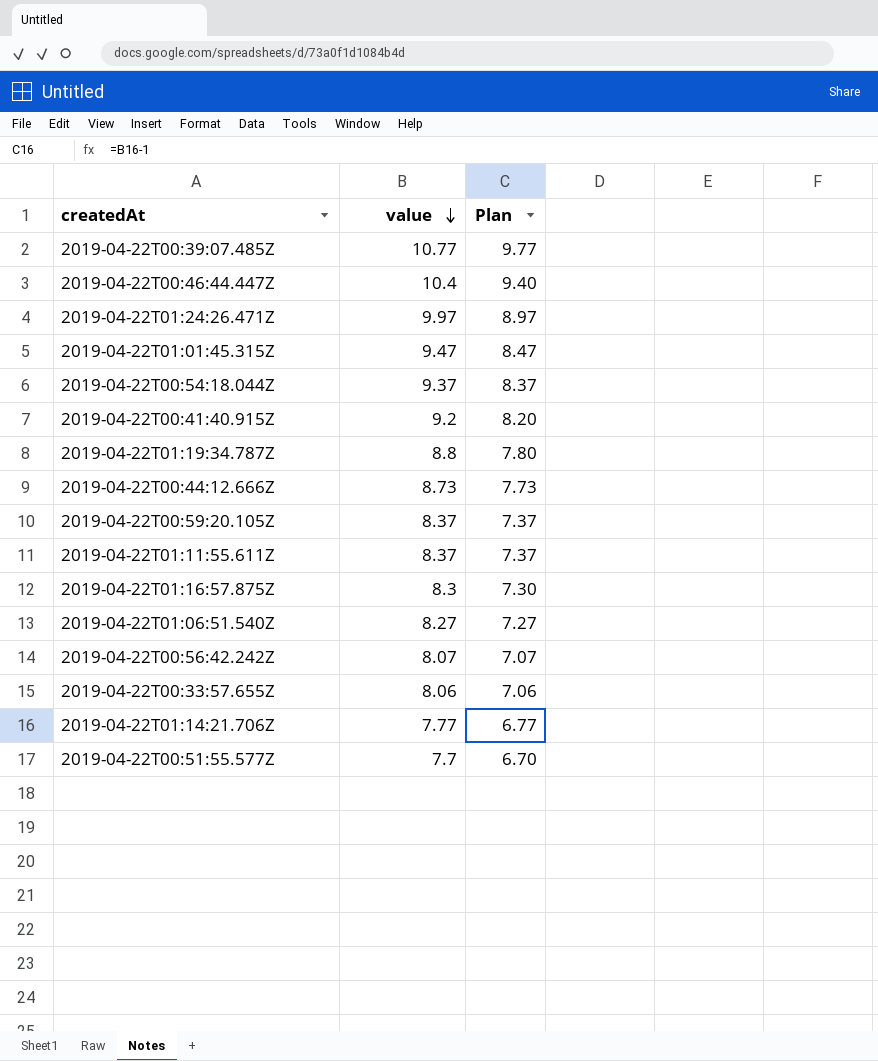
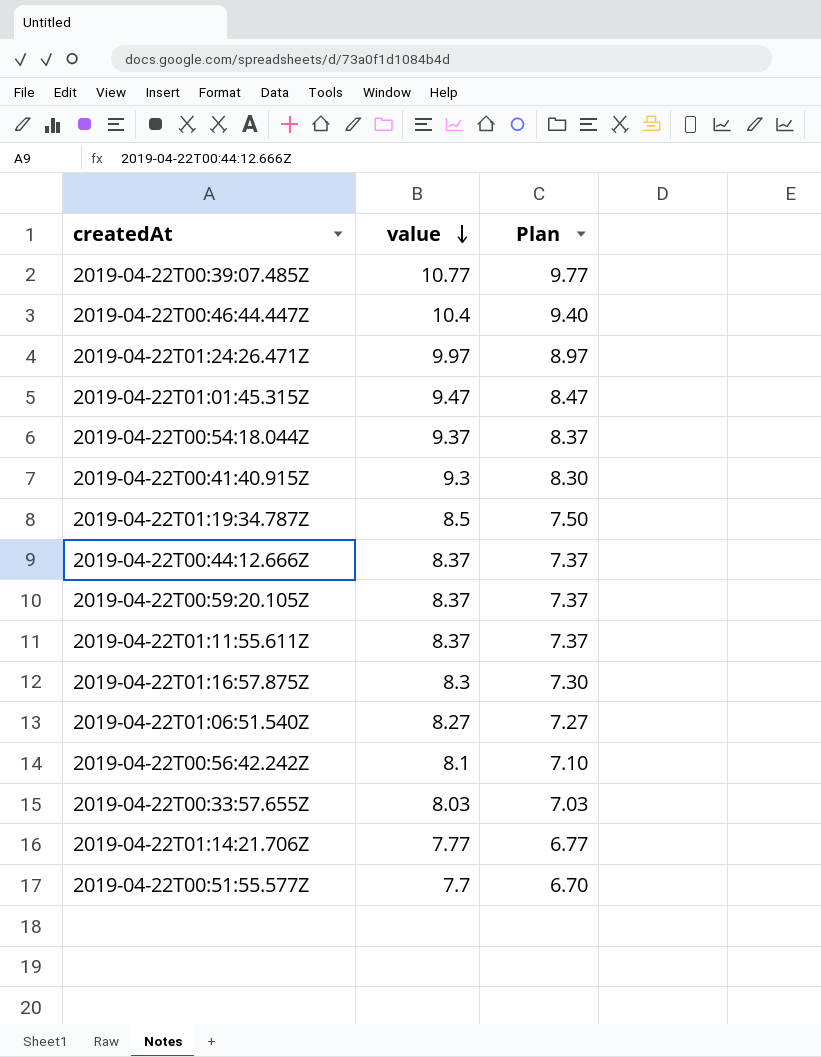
2019-04-22T00:41:40.915Z | value: 9.2 -> 9.3
2019-04-22T00:41:40.915Z | Plan: 8.20 -> 8.30
2019-04-22T01:19:34.787Z | value: 8.8 -> 8.5
2019-04-22T01:19:34.787Z | Plan: 7.80 -> 7.50
2019-04-22T00:44:12.666Z | value: 8.73 -> 8.37
2019-04-22T00:44:12.666Z | Plan: 7.73 -> 7.37
2019-04-22T00:56:42.242Z | value: 8.07 -> 8.1
2019-04-22T00:56:42.242Z | Plan: 7.07 -> 7.10
2019-04-22T00:33:57.655Z | value: 8.06 -> 8.03
2019-04-22T00:33:57.655Z | Plan: 7.06 -> 7.03

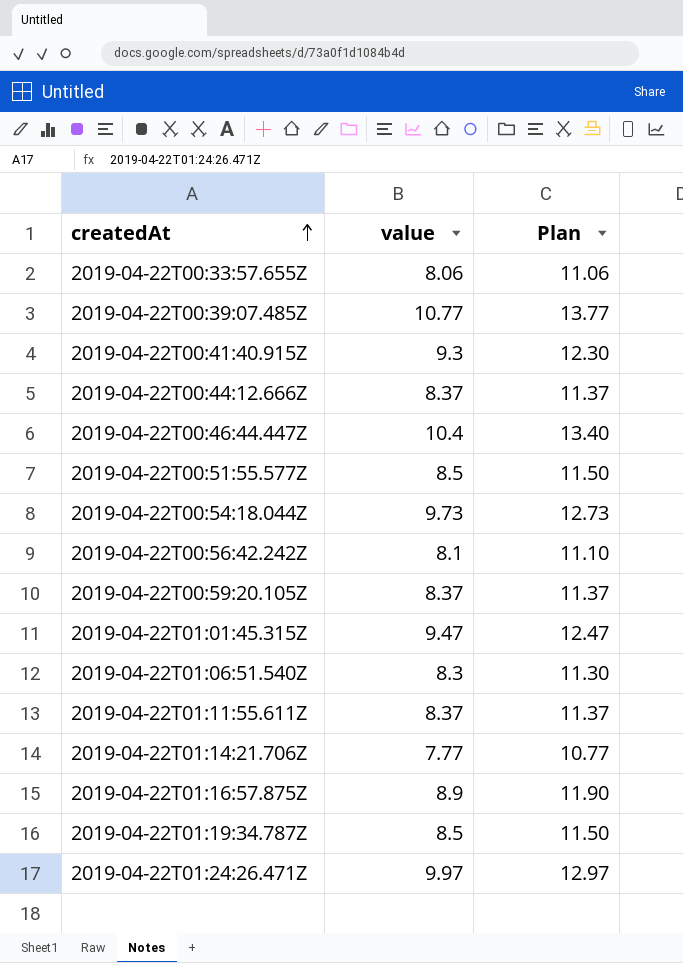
row order: value descending -> createdAt ascending
column Plan | formula: [value] - 1 -> [value] + 3
2019-04-22T00:33:57.655Z | value: 8.03 -> 8.06
2019-04-22T00:51:55.577Z | value: 7.7 -> 8.5
2019-04-22T00:54:18.044Z | value: 9.37 -> 9.73
2019-04-22T01:06:51.540Z | value: 8.27 -> 8.3
2019-04-22T01:16:57.875Z | value: 8.3 -> 8.9

